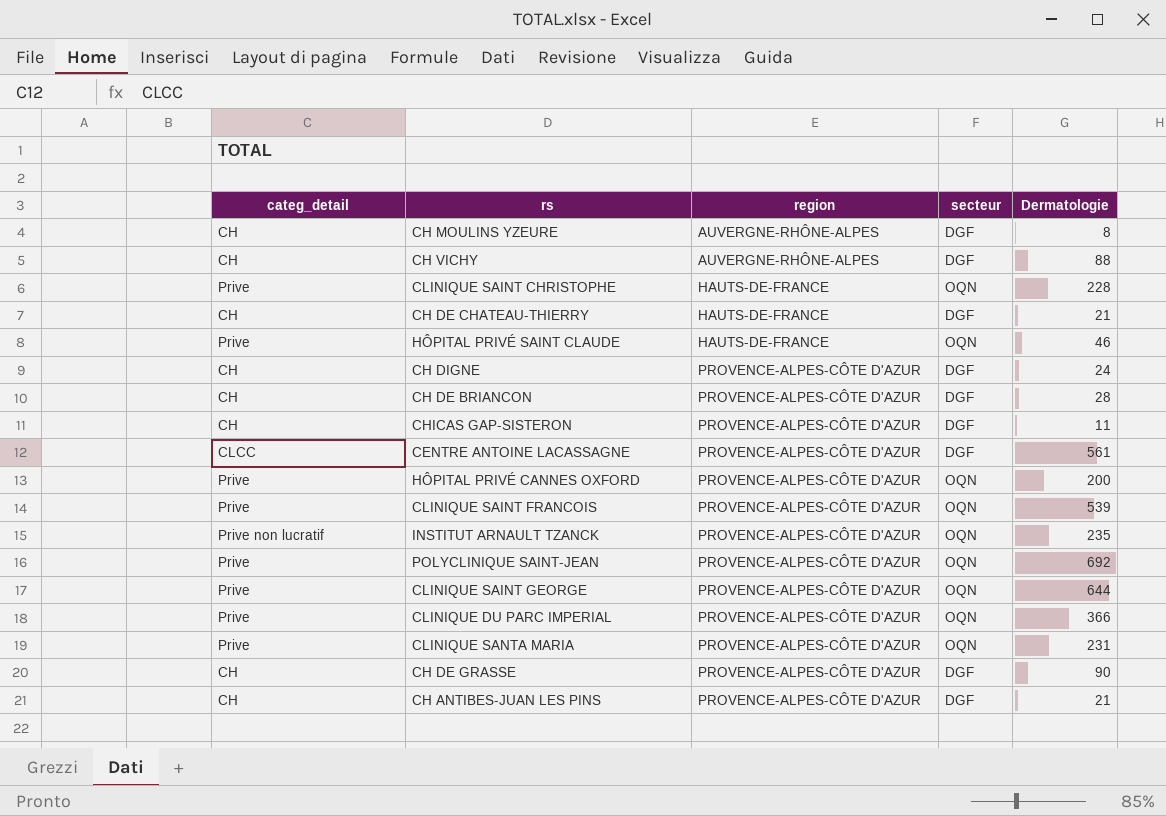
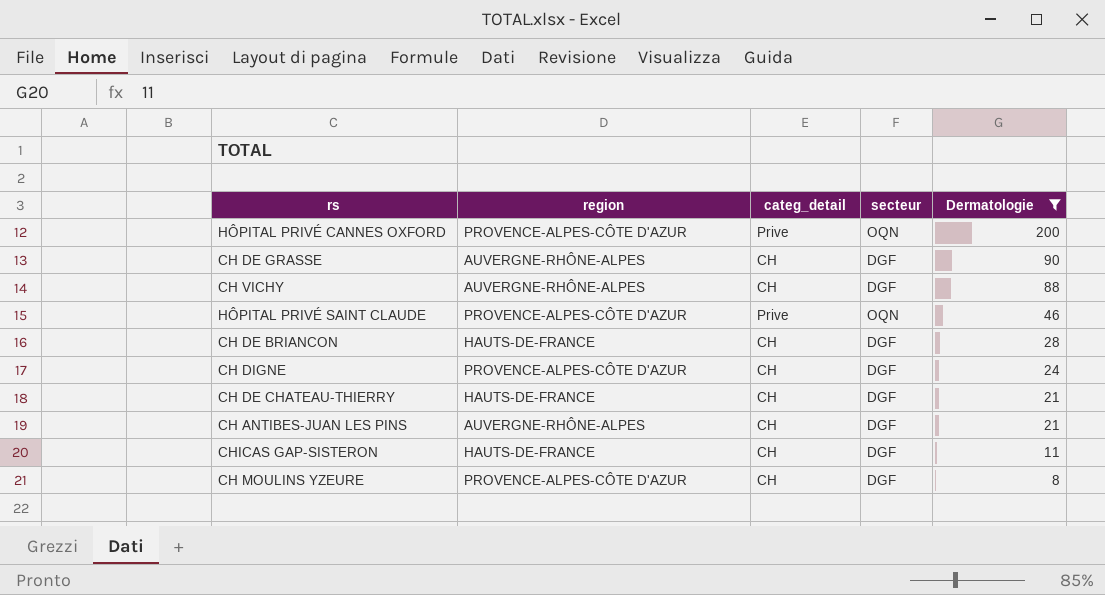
filter: none -> Dermatologie <= 200
row order: region ascending -> Dermatologie descending
column categ_detail | position: 1 -> 3
CH DE GRASSE | region: PROVENCE-ALPES-CÔTE D'AZUR -> AUVERGNE-RHÔNE-ALPES
HÔPITAL PRIVÉ SAINT CLAUDE | region: HAUTS-DE-FRANCE -> PROVENCE-ALPES-CÔTE D'AZUR
CH DE BRIANCON | region: PROVENCE-ALPES-CÔTE D'AZUR -> HAUTS-DE-FRANCE
CH ANTIBES-JUAN LES PINS | region: PROVENCE-ALPES-CÔTE D'AZUR -> AUVERGNE-RHÔNE-ALPES
CHICAS GAP-SISTERON | region: PROVENCE-ALPES-CÔTE D'AZUR -> HAUTS-DE-FRANCE
CH MOULINS YZEURE | region: AUVERGNE-RHÔNE-ALPES -> PROVENCE-ALPES-CÔTE D'AZUR

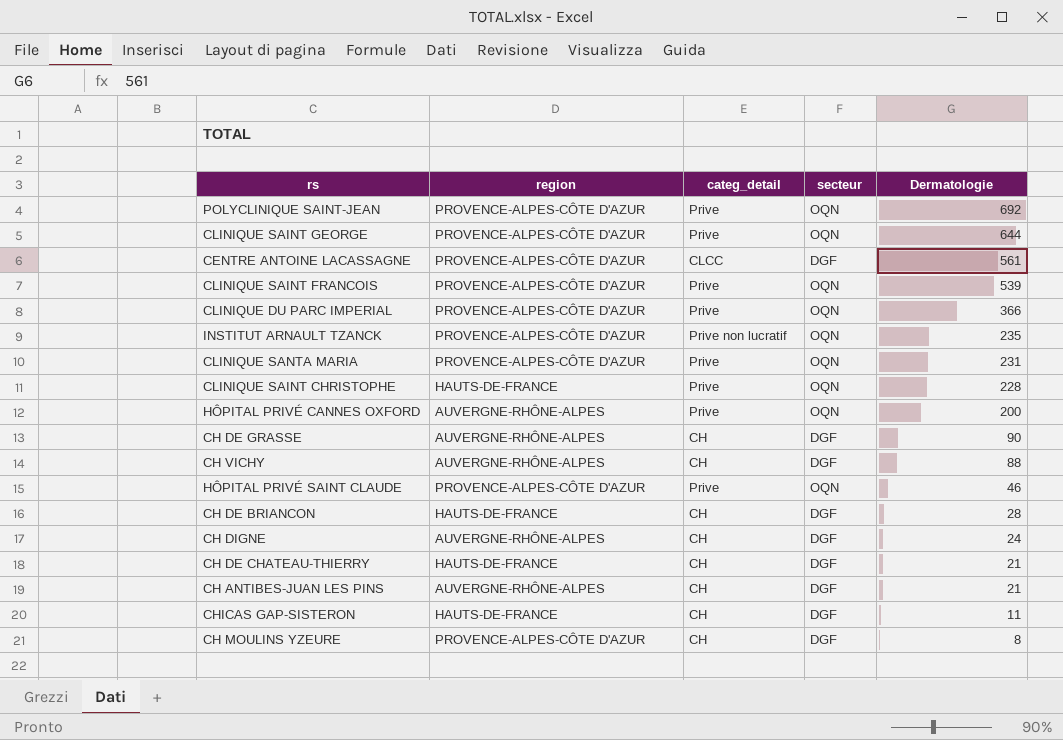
filter: Dermatologie <= 200 -> none
HÔPITAL PRIVÉ CANNES OXFORD | region: PROVENCE-ALPES-CÔTE D'AZUR -> AUVERGNE-RHÔNE-ALPES
CH DIGNE | region: PROVENCE-ALPES-CÔTE D'AZUR -> AUVERGNE-RHÔNE-ALPES

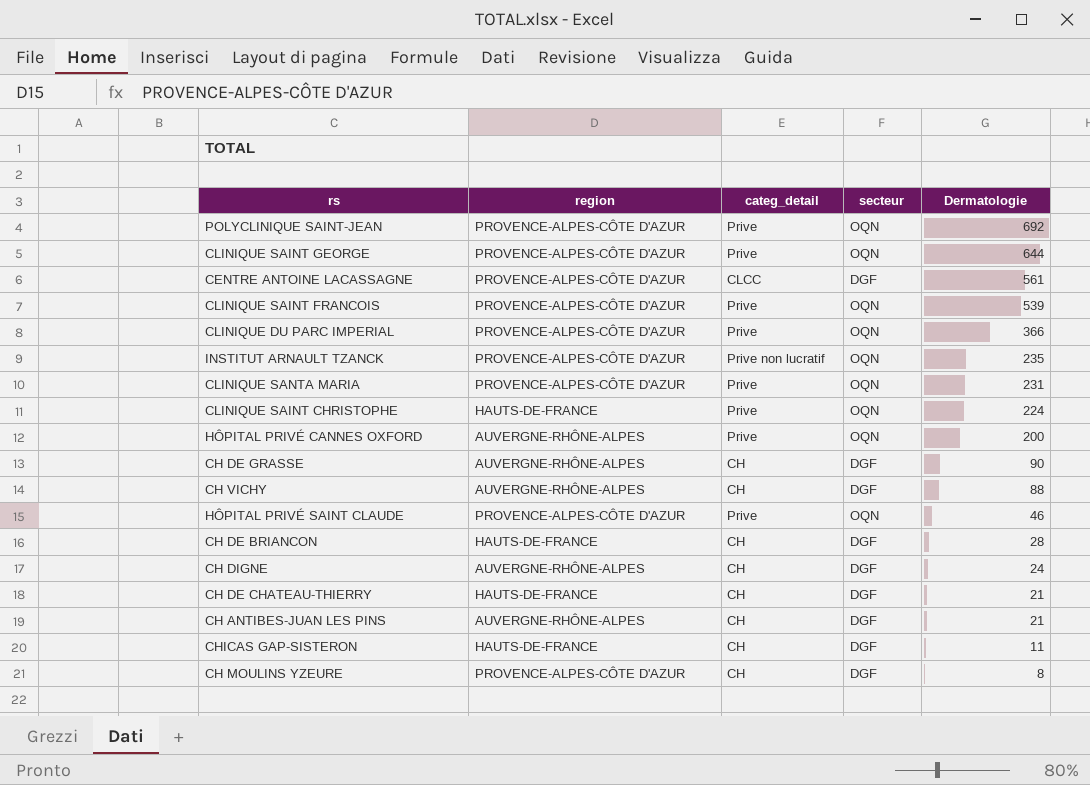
CLINIQUE SAINT CHRISTOPHE | Dermatologie: 228 -> 224

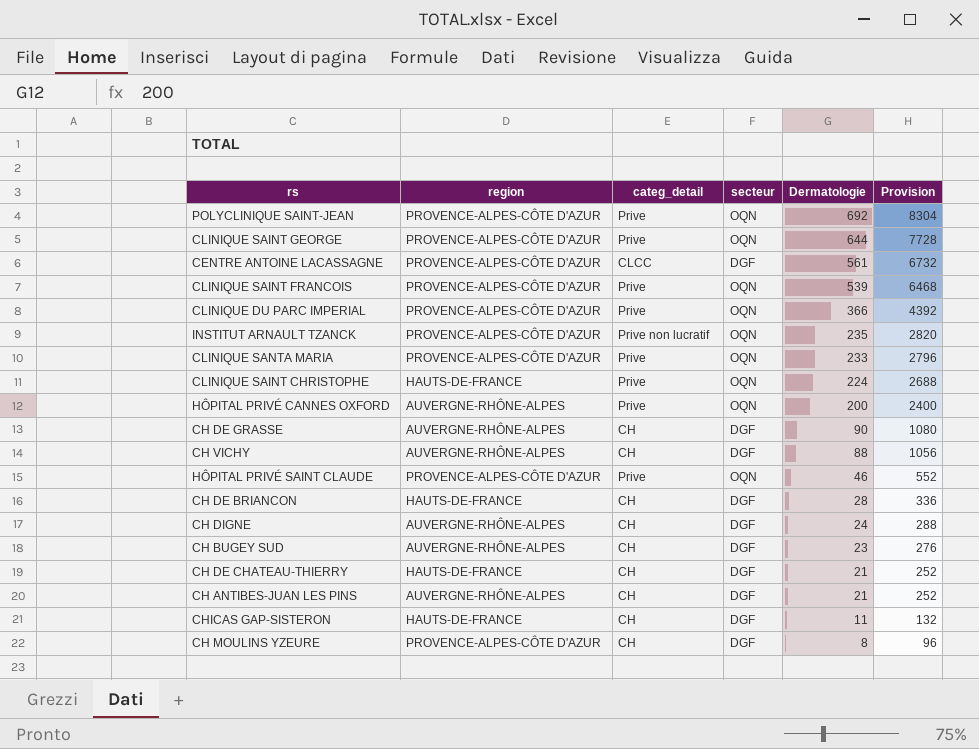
column Provision | formula: none -> [Dermatologie] * 12
CLINIQUE SANTA MARIA | Dermatologie: 231 -> 233
row CH BUGEY SUD: none -> AUVERGNE-RHÔNE-ALPES | CH | DGF | 23 | 276

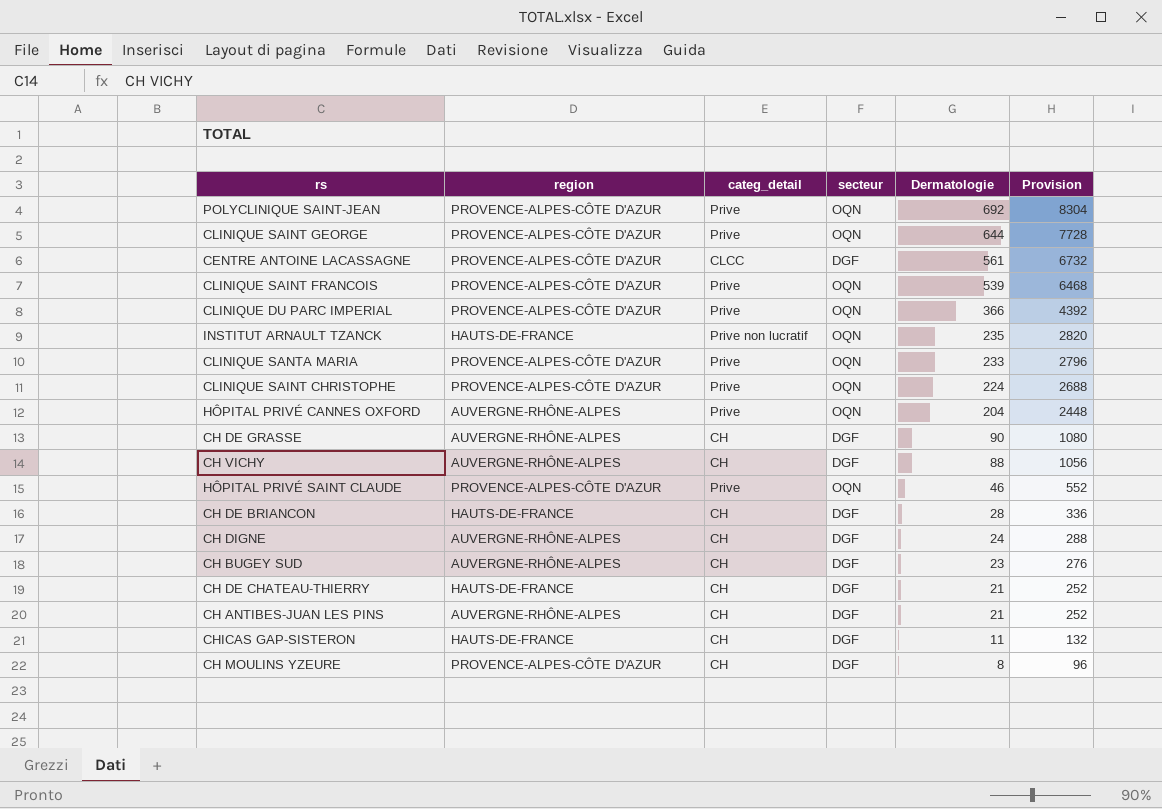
INSTITUT ARNAULT TZANCK | region: PROVENCE-ALPES-CÔTE D'AZUR -> HAUTS-DE-FRANCE
CLINIQUE SAINT CHRISTOPHE | region: HAUTS-DE-FRANCE -> PROVENCE-ALPES-CÔTE D'AZUR
HÔPITAL PRIVÉ CANNES OXFORD | Dermatologie: 200 -> 204
HÔPITAL PRIVÉ CANNES OXFORD | Provision: 2400 -> 2448

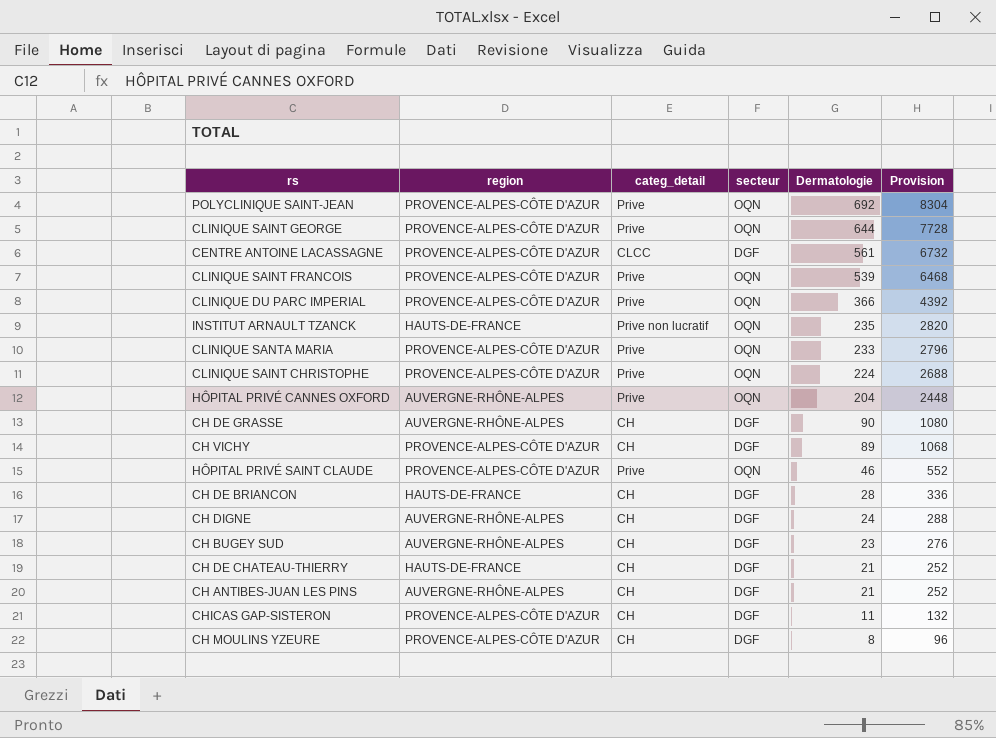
CH VICHY | region: AUVERGNE-RHÔNE-ALPES -> PROVENCE-ALPES-CÔTE D'AZUR
CH VICHY | Dermatologie: 88 -> 89
CH VICHY | Provision: 1056 -> 1068
CHICAS GAP-SISTERON | region: HAUTS-DE-FRANCE -> PROVENCE-ALPES-CÔTE D'AZUR

